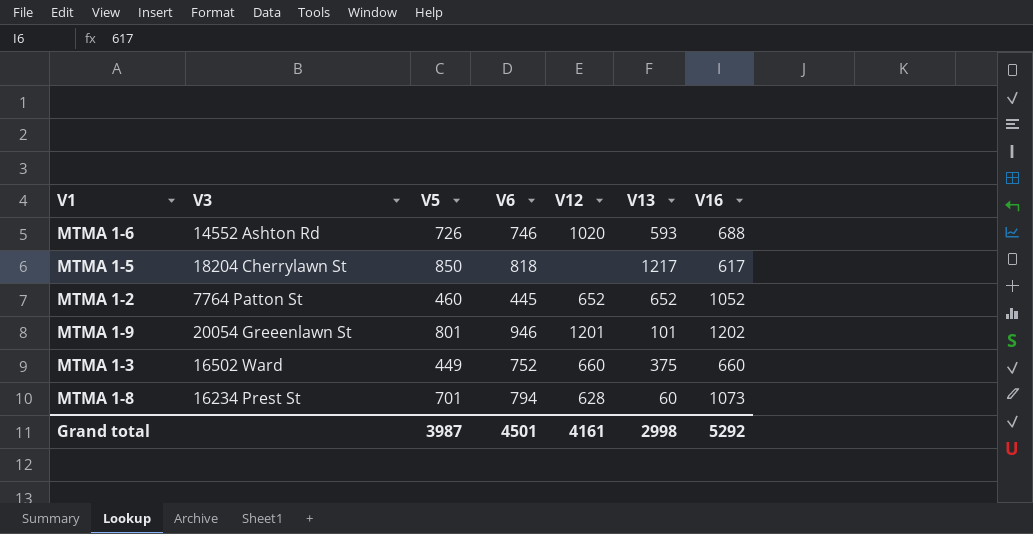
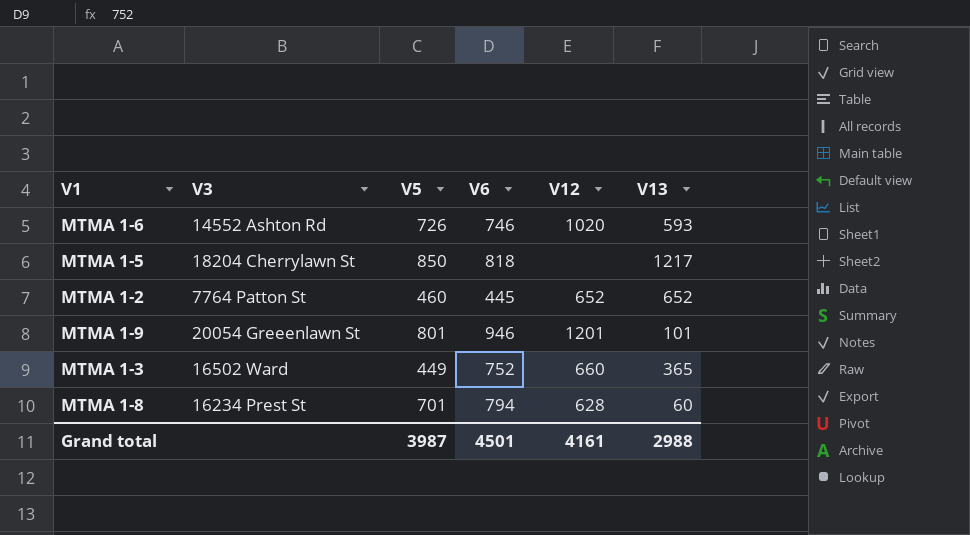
column V16 | position: 7 -> none
MTMA 1-3 | V13: 375 -> 365
Grand total | V13: 2998 -> 2988

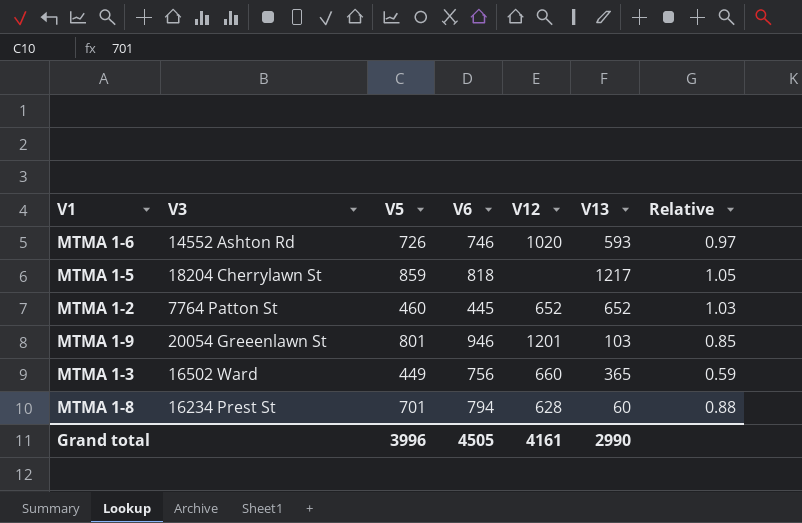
column Relative | formula: none -> [V5] / [V6]
MTMA 1-5 | V5: 850 -> 859
MTMA 1-9 | V13: 101 -> 103
MTMA 1-3 | V6: 752 -> 756
Grand total | V5: 3987 -> 3996
Grand total | V6: 4501 -> 4505
Grand total | V13: 2988 -> 2990

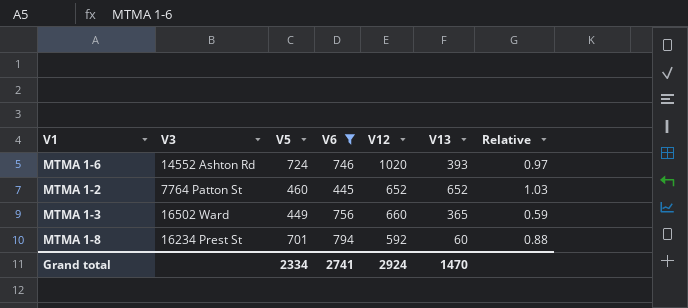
filter: none -> V6 <= 794
MTMA 1-6 | V5: 726 -> 724
MTMA 1-6 | V13: 593 -> 393
MTMA 1-8 | V12: 628 -> 592
Grand total | V5: 3996 -> 2334
Grand total | V6: 4505 -> 2741
Grand total | V12: 4161 -> 2924
Grand total | V13: 2990 -> 1470

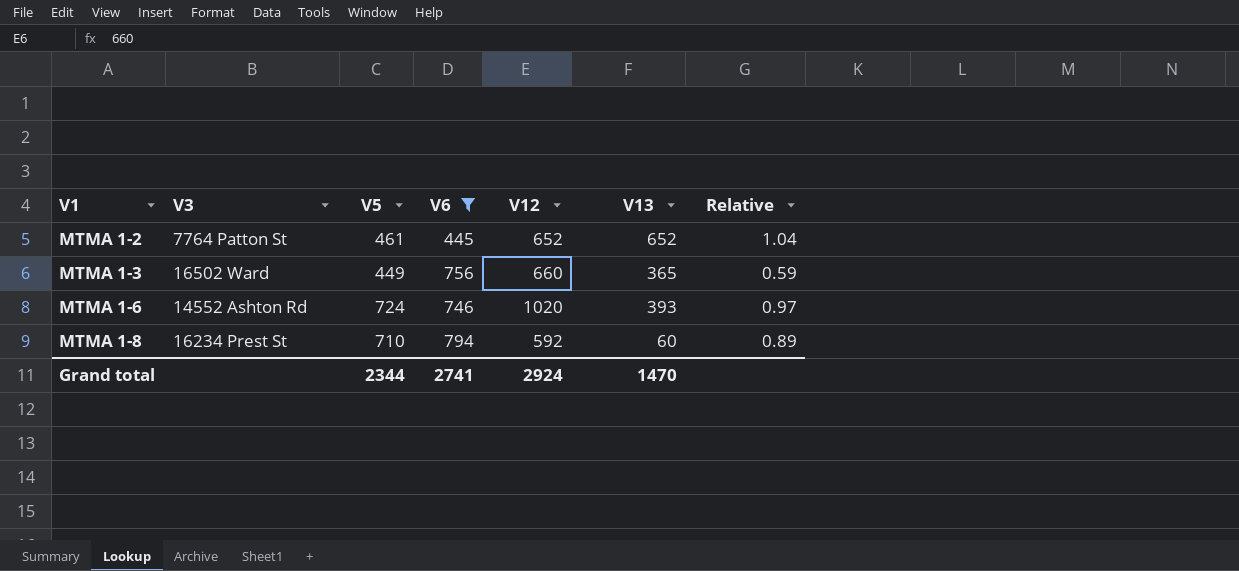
row order: none -> V1 ascending
MTMA 1-2 | V5: 460 -> 461
MTMA 1-2 | Relative: 1.03 -> 1.04
MTMA 1-8 | V5: 701 -> 710
MTMA 1-8 | Relative: 0.88 -> 0.89
Grand total | V5: 2334 -> 2344

